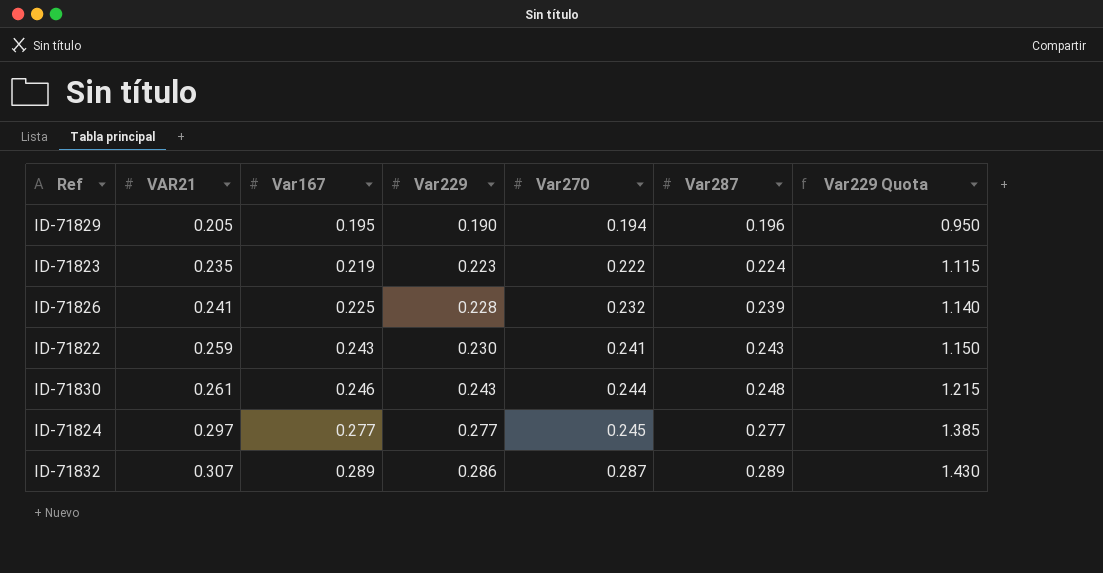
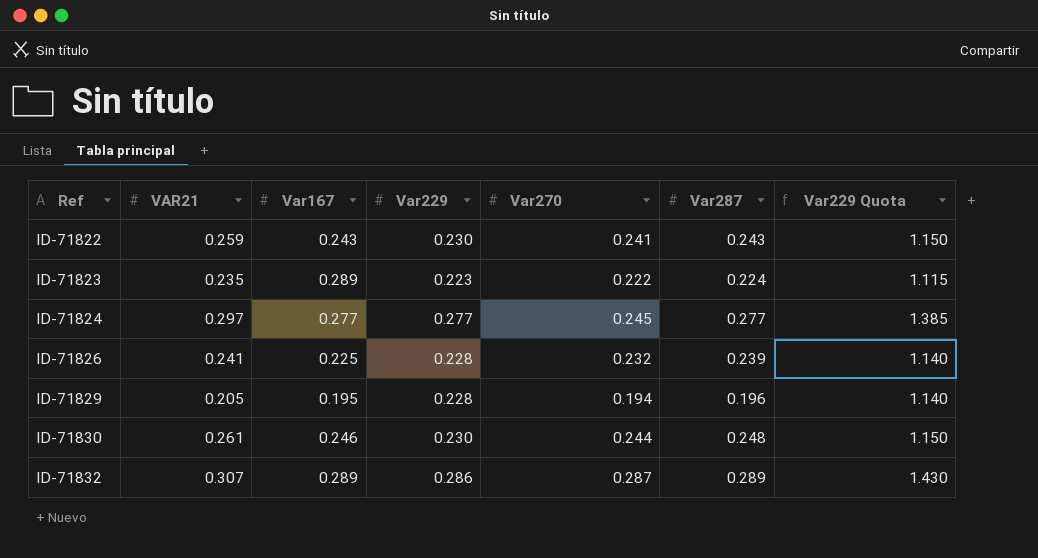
row order: VAR21 ascending -> Ref ascending
ID-71823 | Var167: 0.219 -> 0.289
ID-71829 | Var229: 0.190 -> 0.228
ID-71829 | Var229 Quota: 0.950 -> 1.140
ID-71830 | Var229: 0.243 -> 0.230
ID-71830 | Var229 Quota: 1.215 -> 1.150

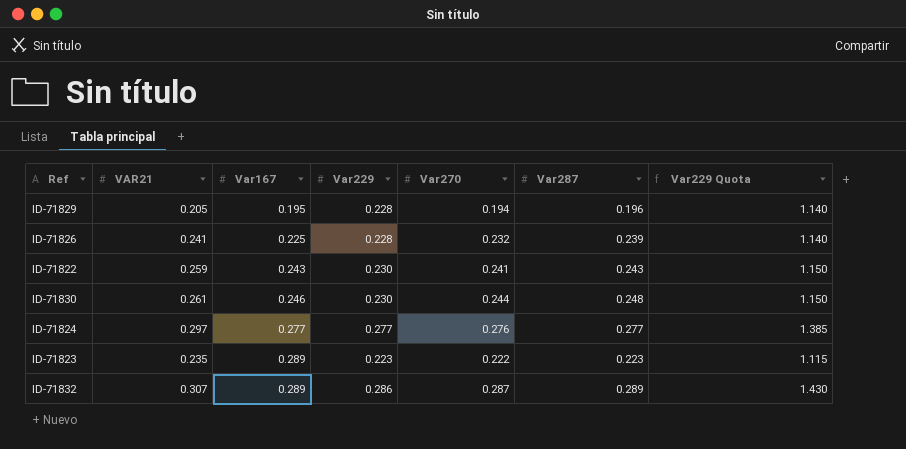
row order: Ref ascending -> Var167 ascending
ID-71824 | Var270: 0.245 -> 0.276
ID-71823 | Var287: 0.224 -> 0.223

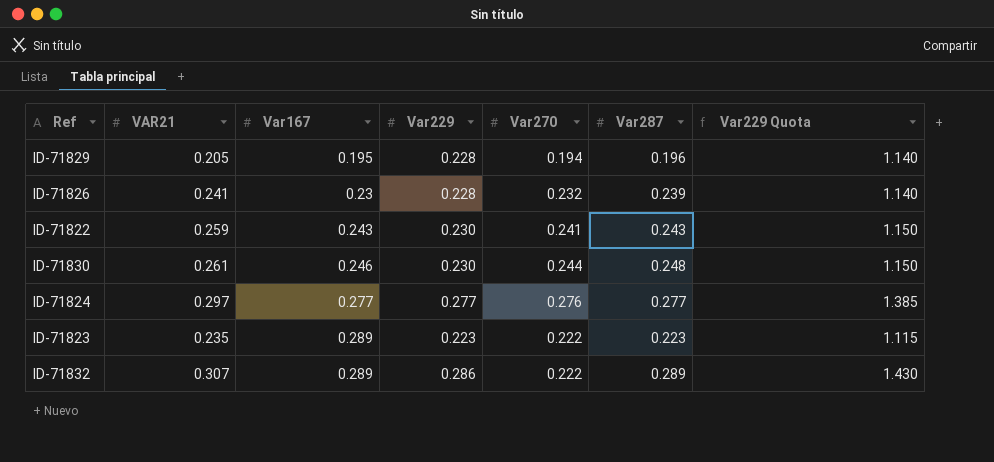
ID-71826 | Var167: 0.225 -> 0.23
ID-71832 | Var270: 0.287 -> 0.222

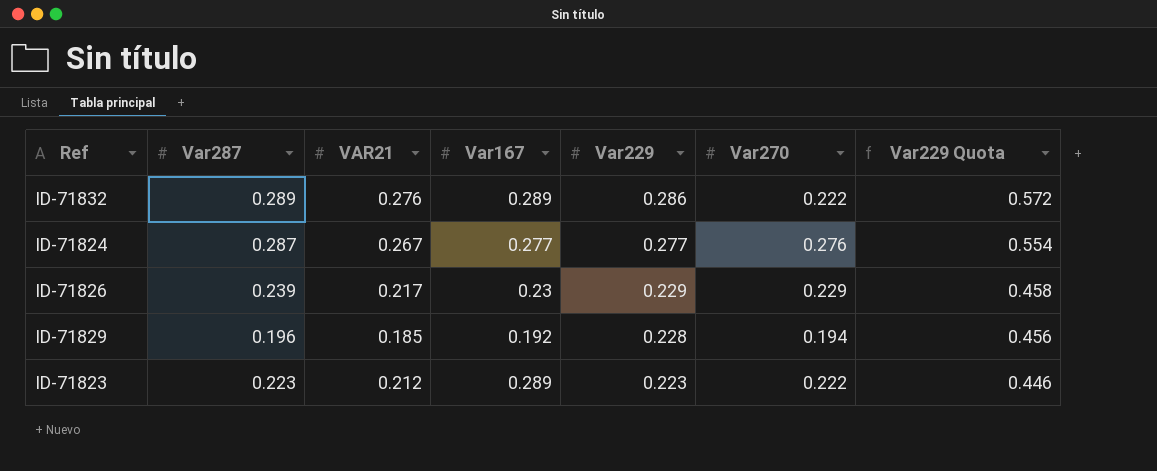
row order: Var167 ascending -> Var229 descending
column Var287 | position: 6 -> 2
column Var229 Quota | formula: [Var229] * 5 -> [Var229] * 2
row ID-71822: 0.259 | 0.243 | 0.230 | 0.241 | 0.243 | 1.150 -> none
row ID-71830: 0.261 | 0.246 | 0.230 | 0.244 | 0.248 | 1.150 -> none
ID-71832 | VAR21: 0.307 -> 0.276
ID-71824 | Var287: 0.277 -> 0.287
ID-71824 | VAR21: 0.297 -> 0.267
ID-71826 | VAR21: 0.241 -> 0.217
ID-71826 | Var229: 0.228 -> 0.229
ID-71826 | Var270: 0.232 -> 0.229
ID-71829 | VAR21: 0.205 -> 0.185
ID-71829 | Var167: 0.195 -> 0.192
ID-71823 | VAR21: 0.235 -> 0.212

